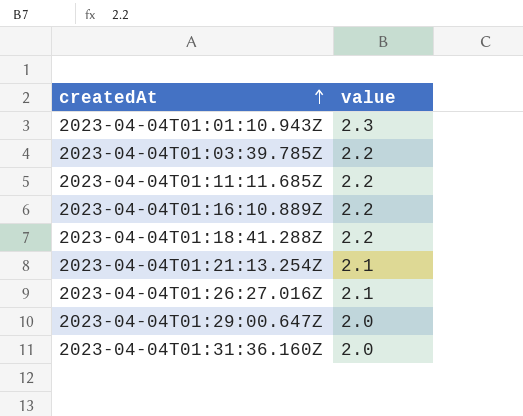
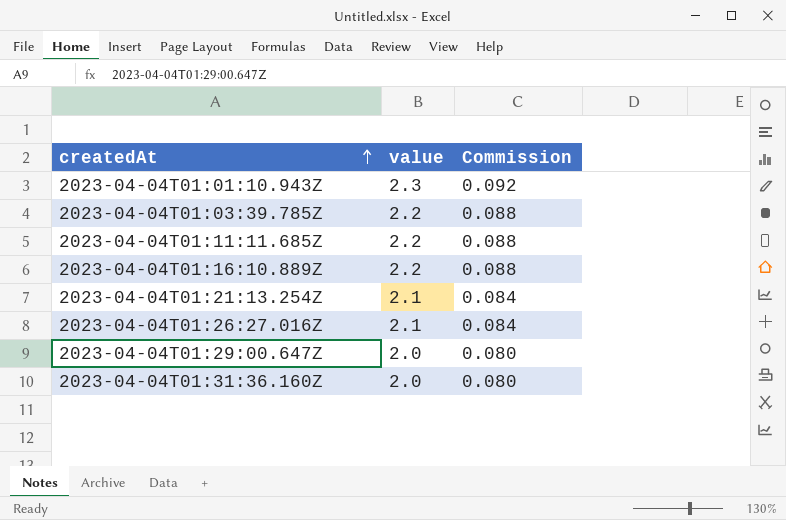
column Commission | formula: none -> [value] * 0.04
row 2023-04-04T01:18:41.288Z: 2.2 -> none

